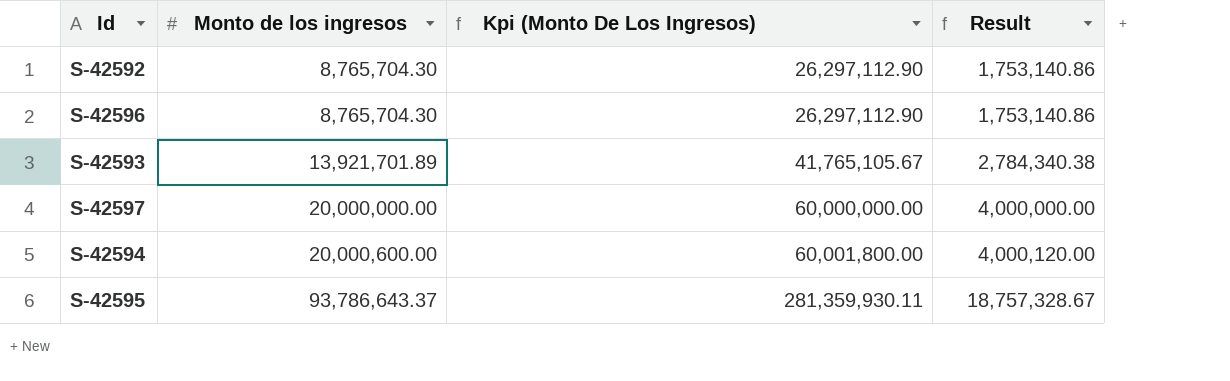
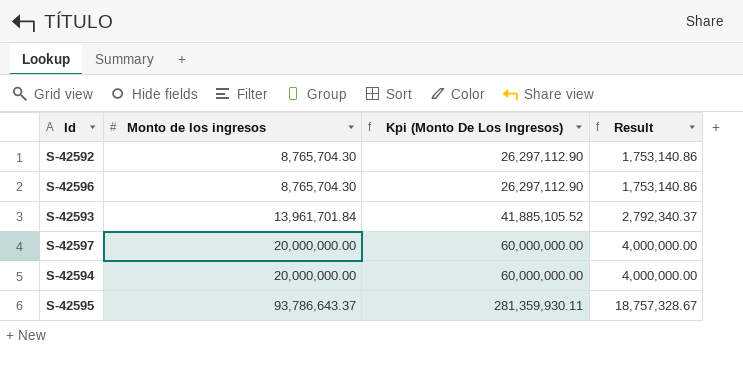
S-42593 | Monto de los ingresos: 13,921,701.89 -> 13,961,701.84
S-42593 | Kpi (Monto De Los Ingresos): 41,765,105.67 -> 41,885,105.52
S-42593 | Result: 2,784,340.38 -> 2,792,340.37
S-42594 | Monto de los ingresos: 20,000,600.00 -> 20,000,000.00
S-42594 | Kpi (Monto De Los Ingresos): 60,001,800.00 -> 60,000,000.00
S-42594 | Result: 4,000,120.00 -> 4,000,000.00

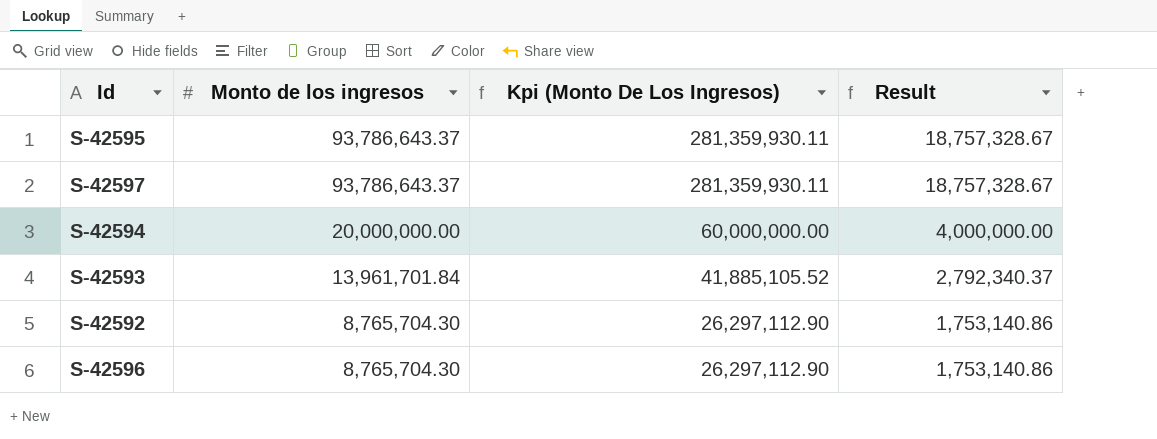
row order: Monto de los ingresos ascending -> Monto de los ingresos descending
S-42597 | Monto de los ingresos: 20,000,000.00 -> 93,786,643.37
S-42597 | Kpi (Monto De Los Ingresos): 60,000,000.00 -> 281,359,930.11
S-42597 | Result: 4,000,000.00 -> 18,757,328.67

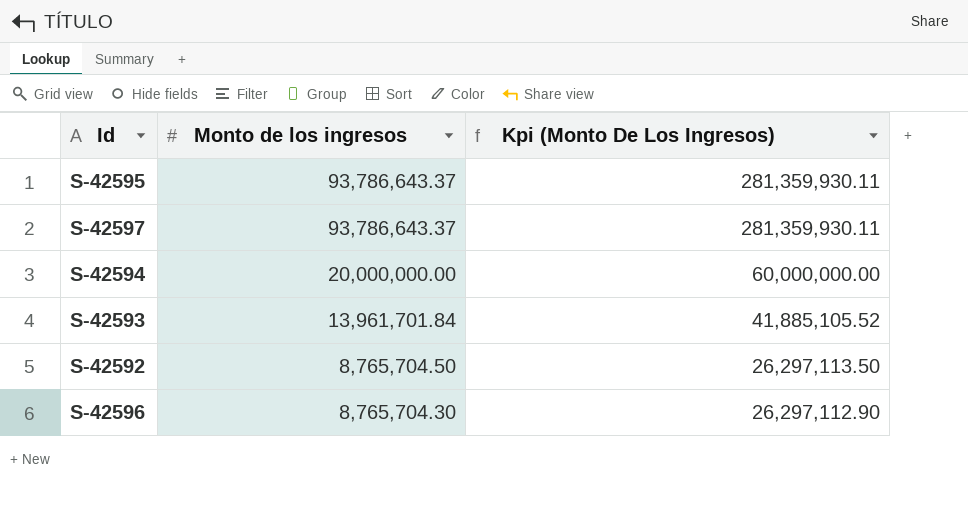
column Result | formula: [Monto de los ingresos] * 0.2 -> none
S-42592 | Monto de los ingresos: 8,765,704.30 -> 8,765,704.50
S-42592 | Kpi (Monto De Los Ingresos): 26,297,112.90 -> 26,297,113.50

